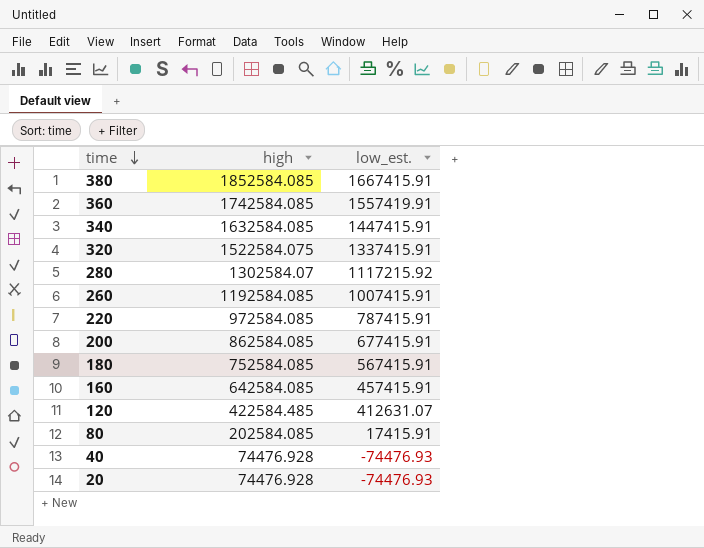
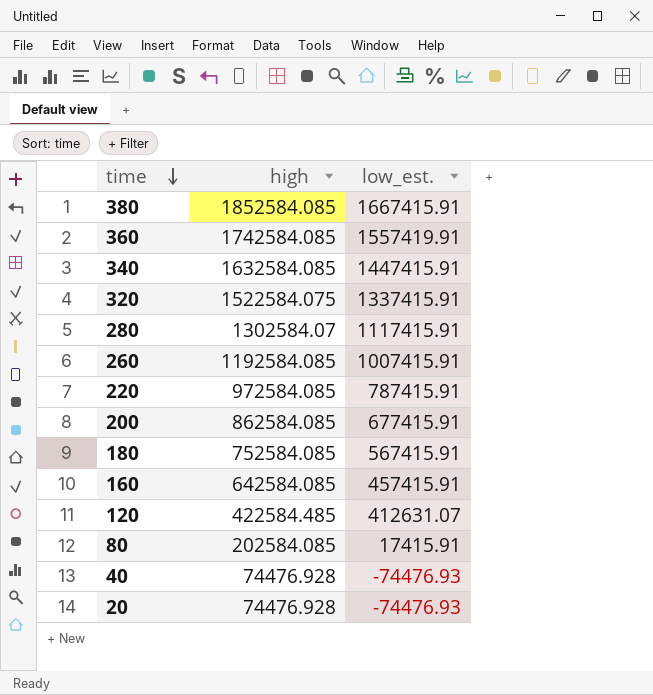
280 | low_est.: 1117215.92 -> 1117415.91

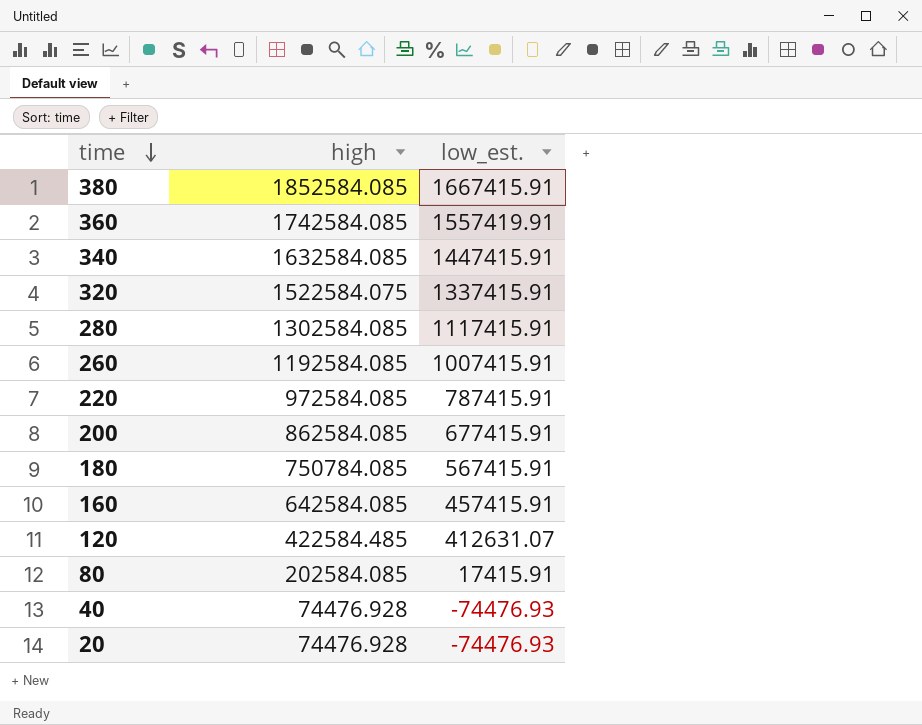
280 | high: 1302584.07 -> 1302584.085
180 | high: 752584.085 -> 750784.085

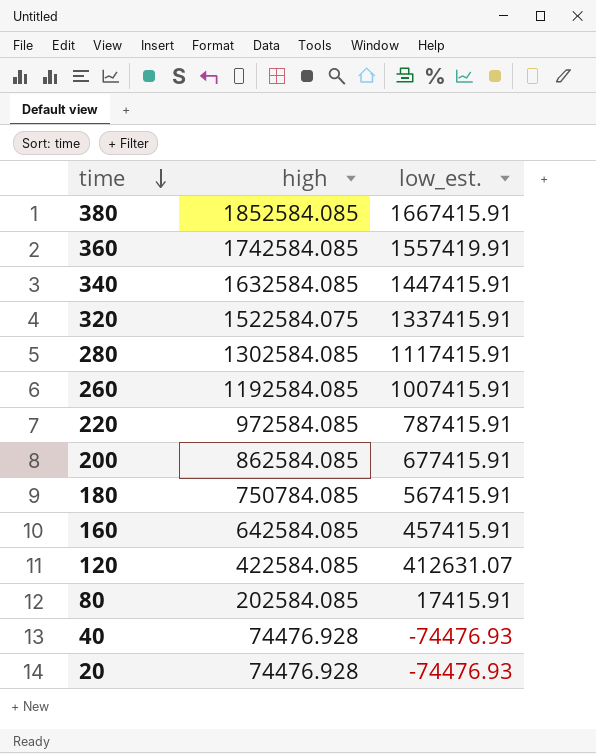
120 | high: 422584.485 -> 422584.085

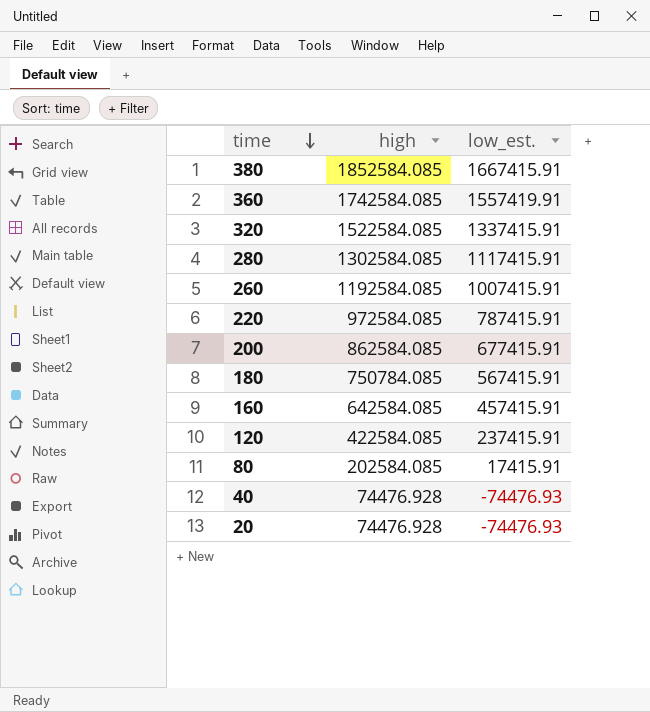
row 340: 1632584.085 | 1447415.91 -> none
320 | high: 1522584.075 -> 1522584.085
120 | low_est.: 412631.07 -> 237415.91

